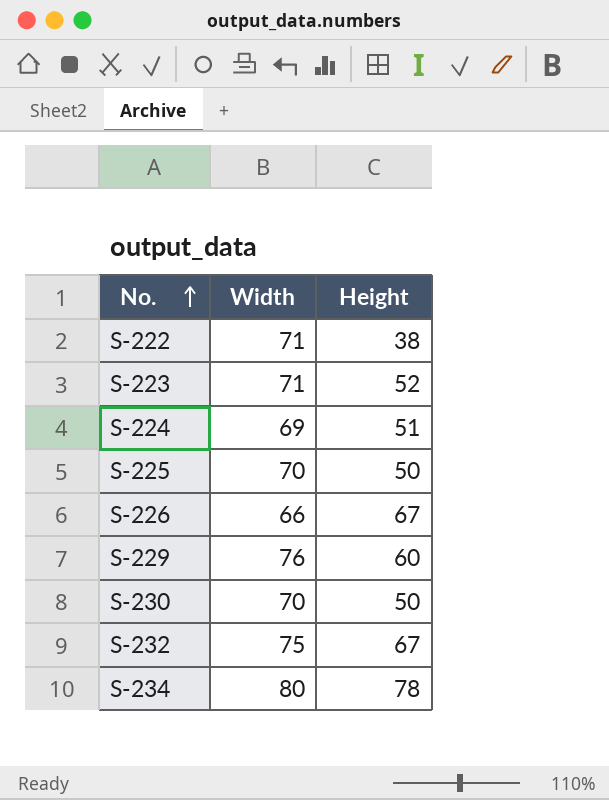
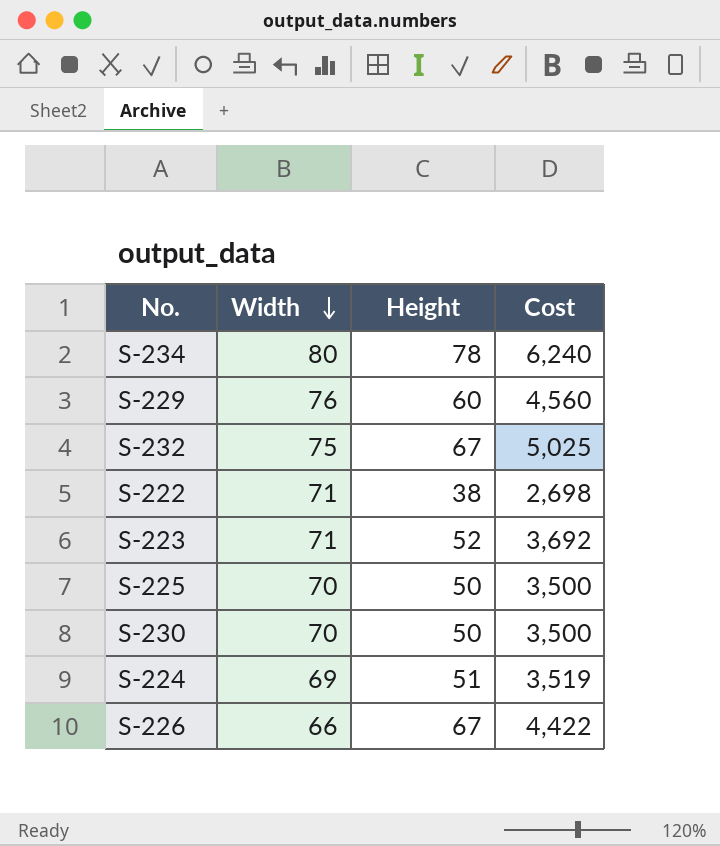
row order: No. ascending -> Width descending
column Cost | formula: none -> [Width] * [Height]

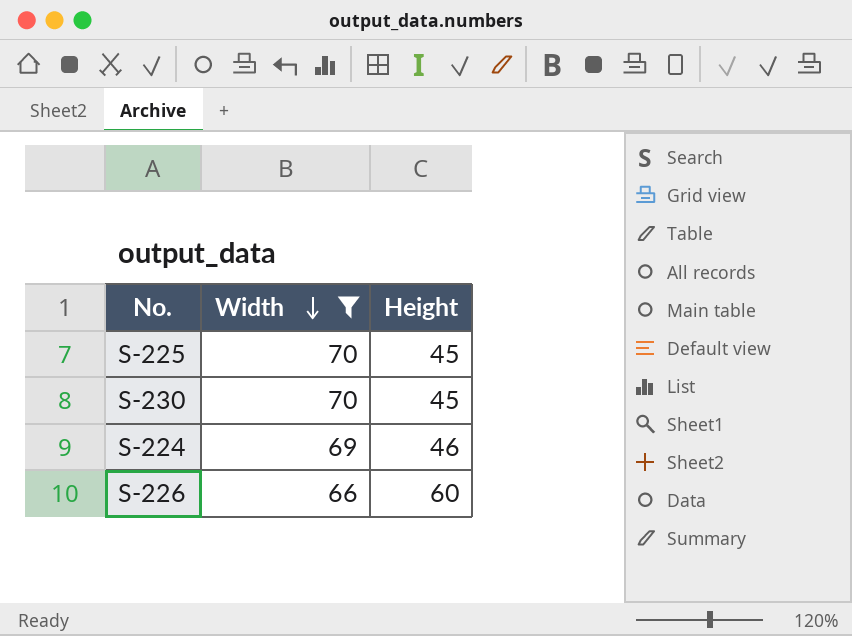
filter: none -> Width <= 70
column Cost | formula: [Width] * [Height] -> none
S-225 | Height: 50 -> 45
S-230 | Height: 50 -> 45
S-224 | Height: 51 -> 46
S-226 | Height: 67 -> 60

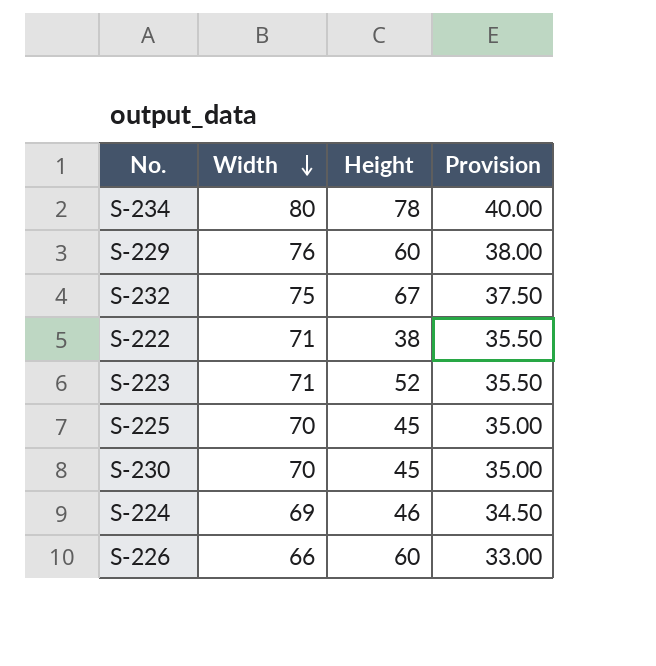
filter: Width <= 70 -> none
column Provision | formula: none -> [Width] * 0.5

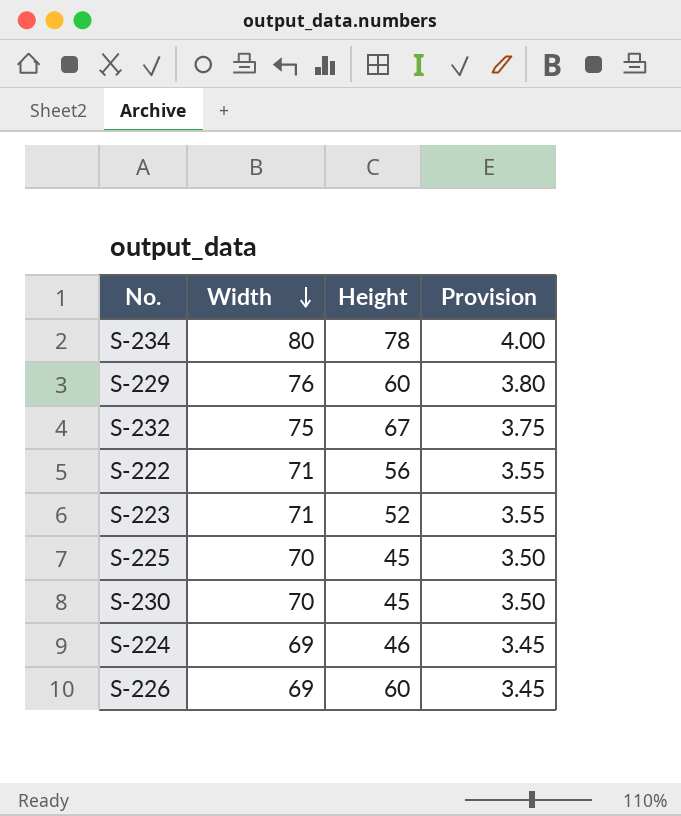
column Provision | formula: [Width] * 0.5 -> [Width] * 0.05
S-222 | Height: 38 -> 56
S-226 | Width: 66 -> 69

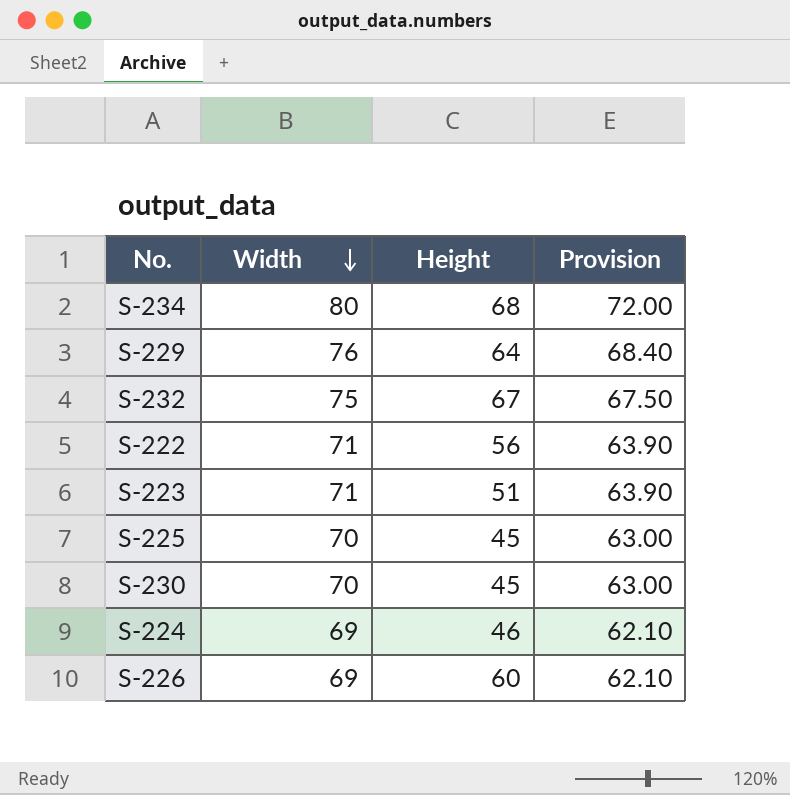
column Provision | formula: [Width] * 0.05 -> [Width] * 0.9
S-234 | Height: 78 -> 68
S-229 | Height: 60 -> 64
S-223 | Height: 52 -> 51

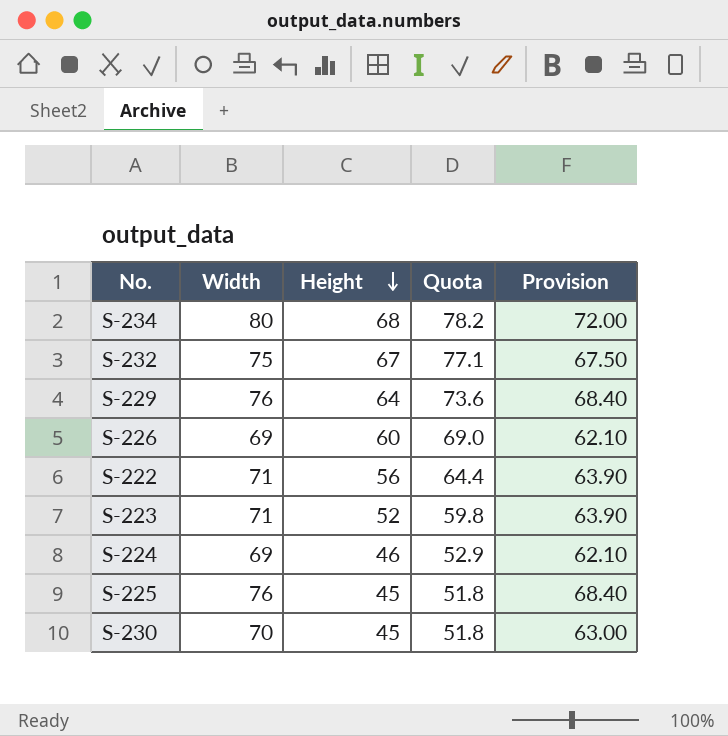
row order: Width descending -> Height descending
column Quota | formula: none -> [Height] * 1.15
S-223 | Height: 51 -> 52
S-225 | Width: 70 -> 76
S-225 | Provision: 63.00 -> 68.40

